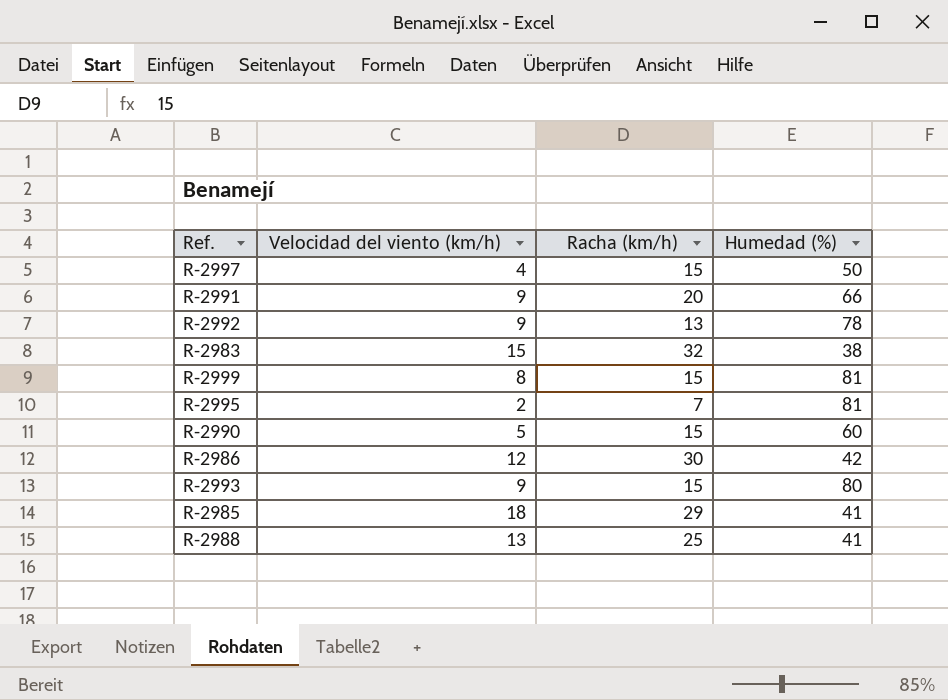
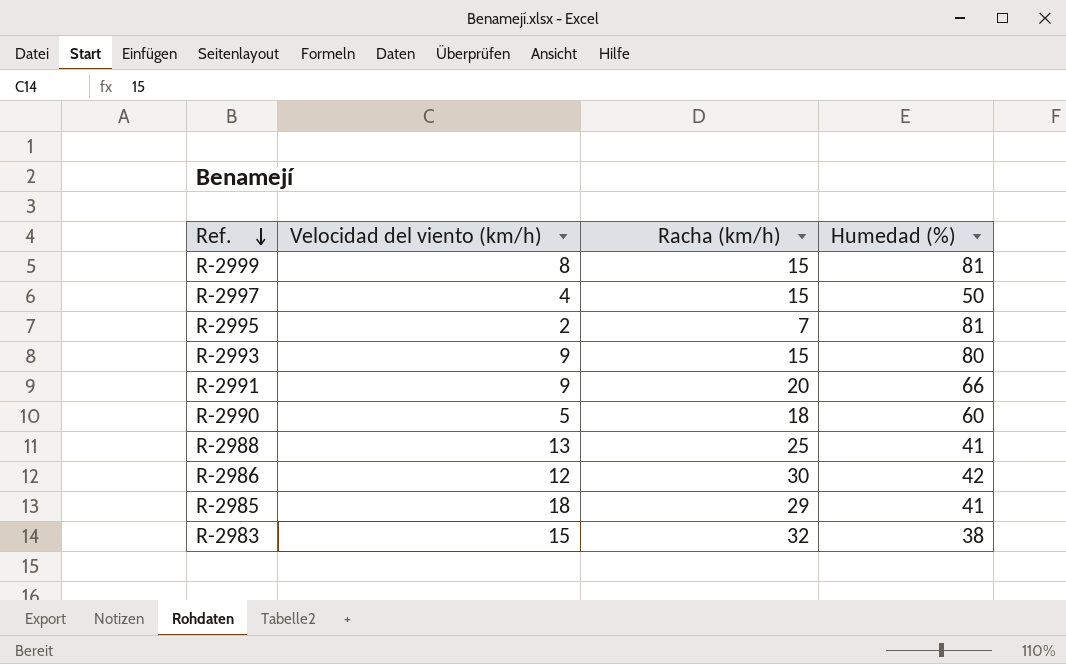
row order: none -> Ref. descending
row R-2992: 9 | 13 | 78 -> none
R-2990 | Racha (km/h): 15 -> 18

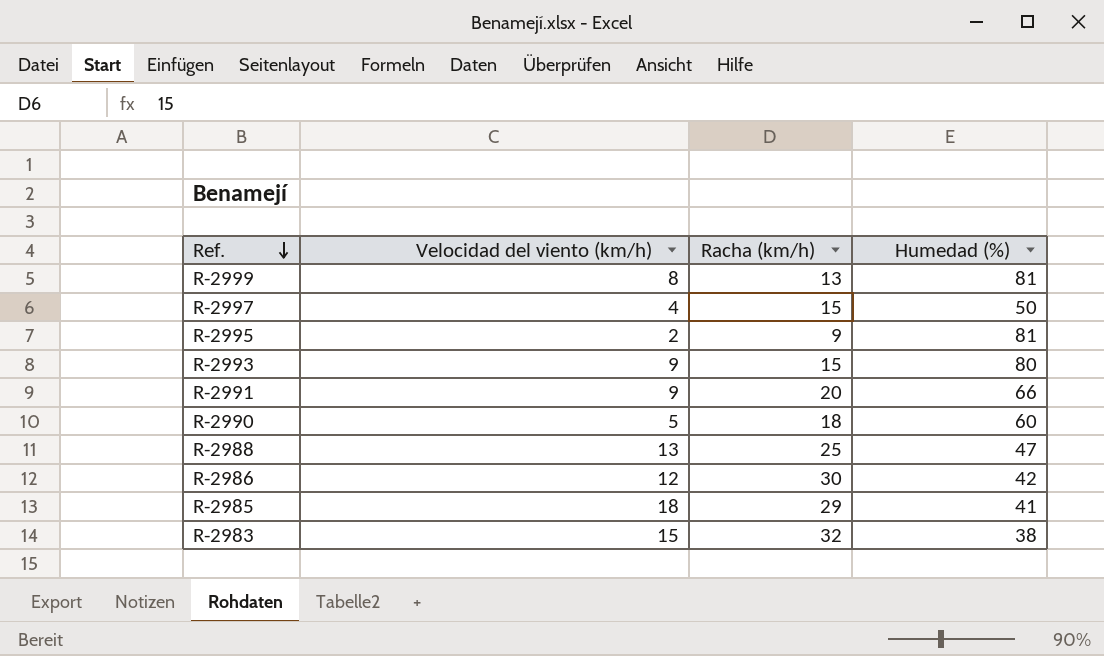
R-2999 | Racha (km/h): 15 -> 13
R-2995 | Racha (km/h): 7 -> 9
R-2988 | Humedad (%): 41 -> 47

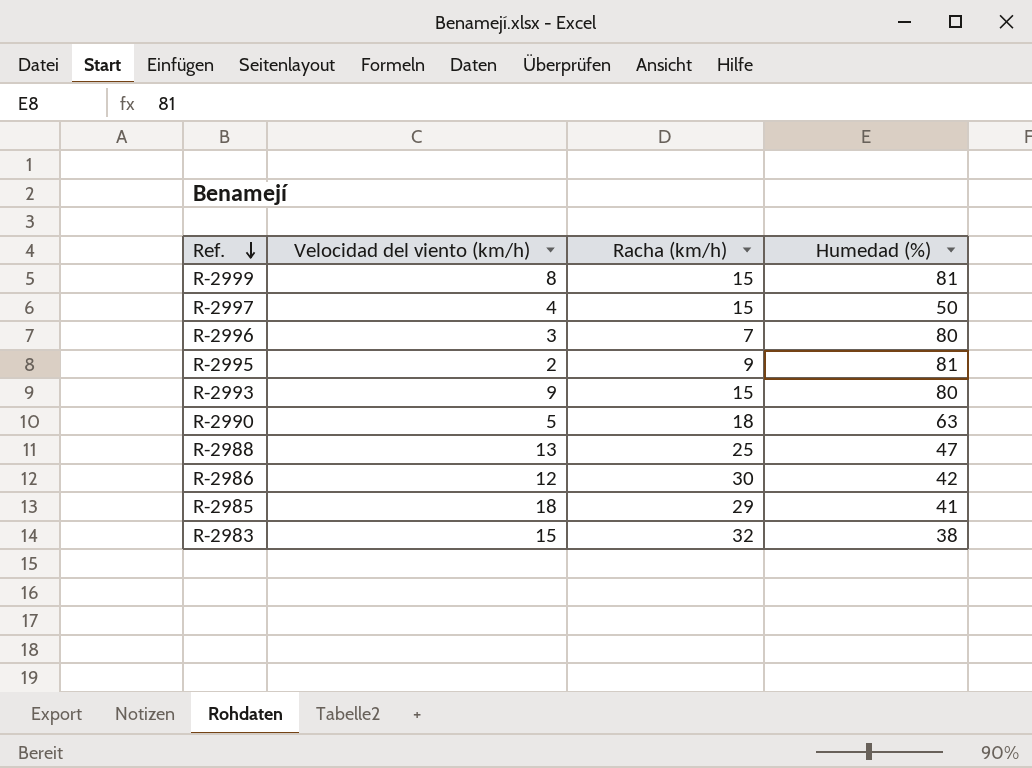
row R-2991: 9 | 20 | 66 -> none
R-2999 | Racha (km/h): 13 -> 15
row R-2996: none -> 3 | 7 | 80
R-2990 | Humedad (%): 60 -> 63

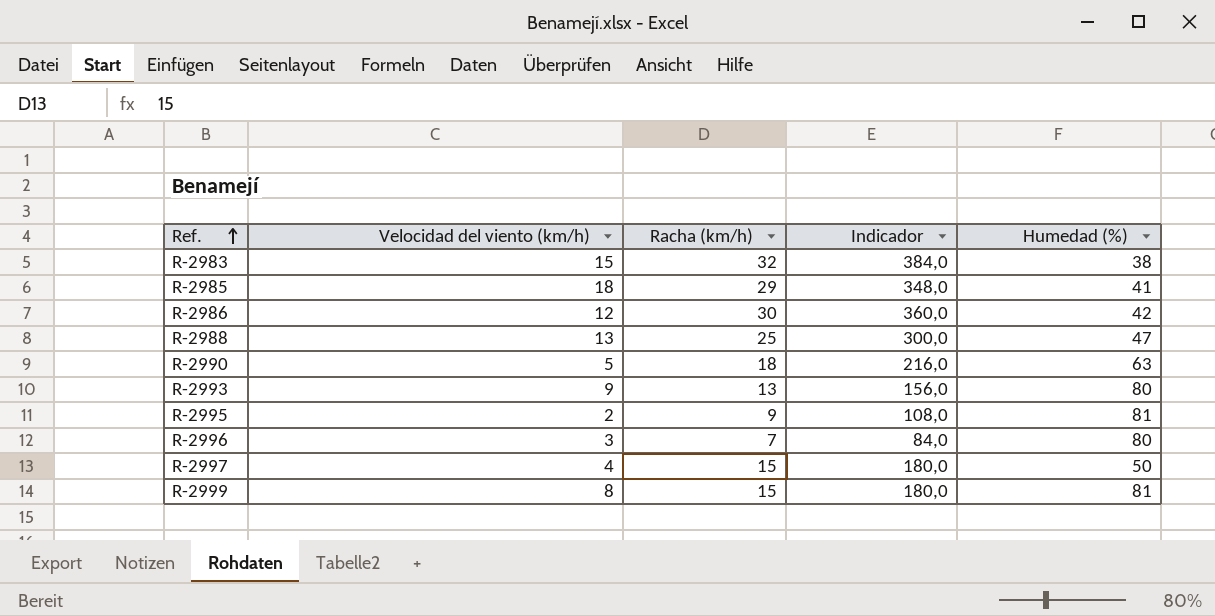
row order: Ref. descending -> Ref. ascending
column Indicador | formula: none -> [Racha (km/h)] * 12
R-2993 | Racha (km/h): 15 -> 13

